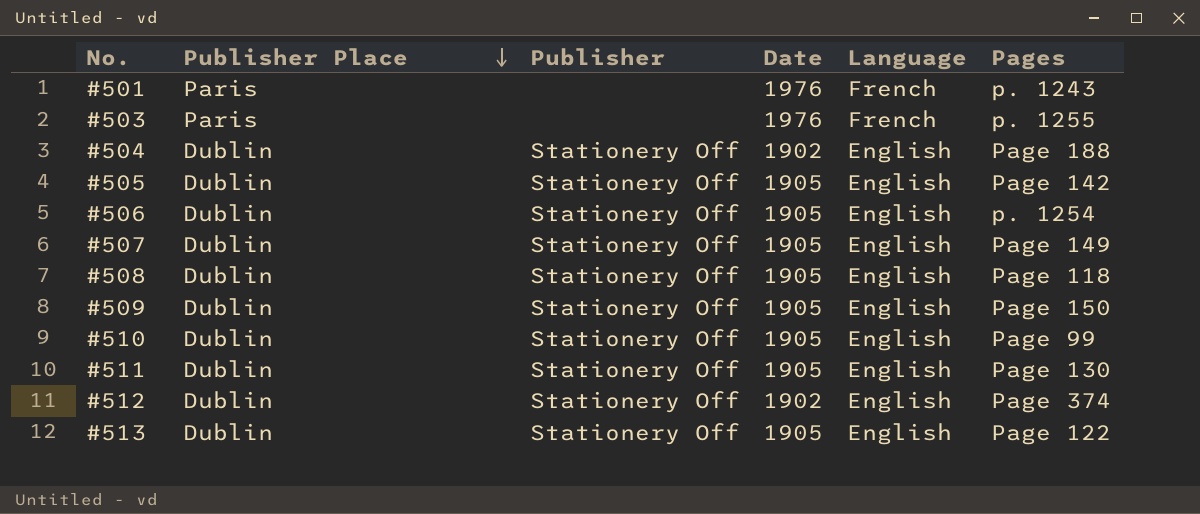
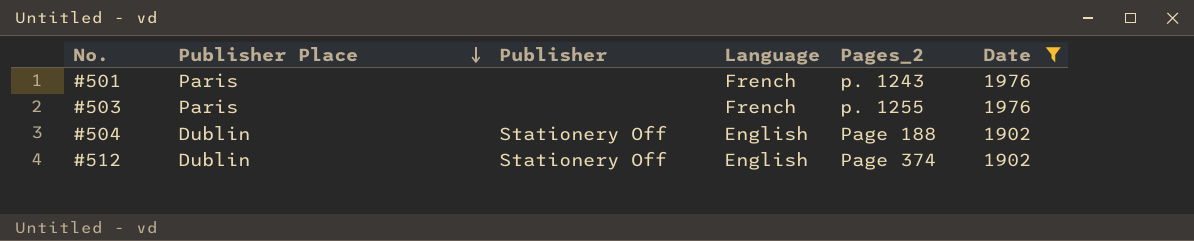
filter: none -> Date != 1905
column name: Pages -> Pages_2
column Date | position: 4 -> 6

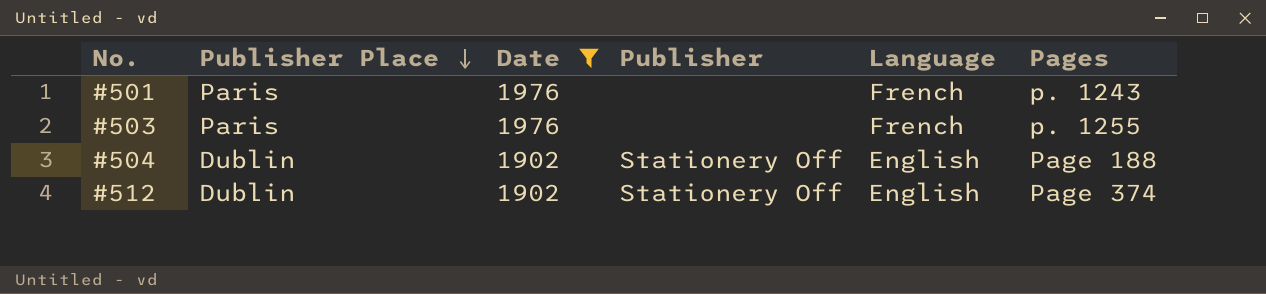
column Date | position: 6 -> 3
column name: Pages_2 -> Pages

